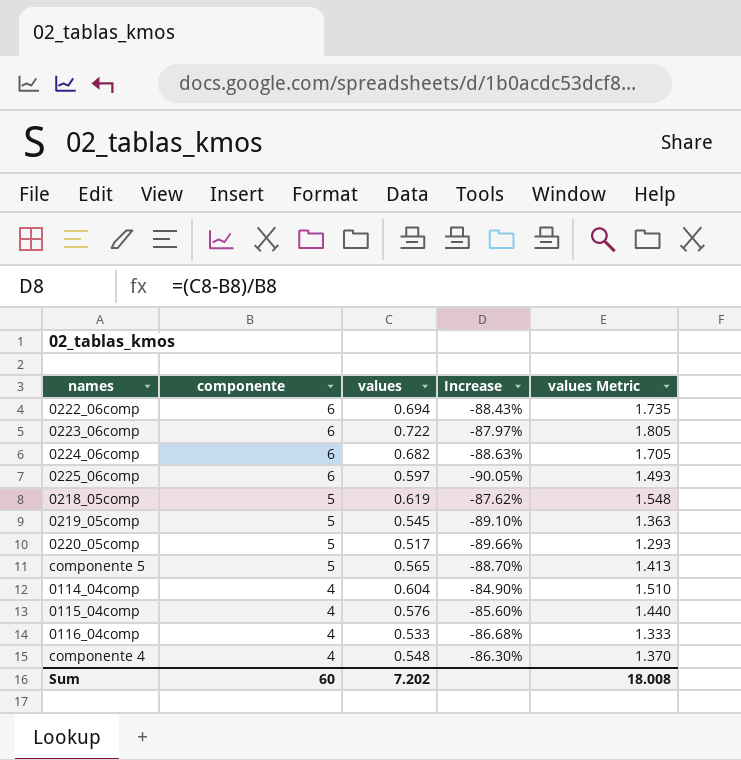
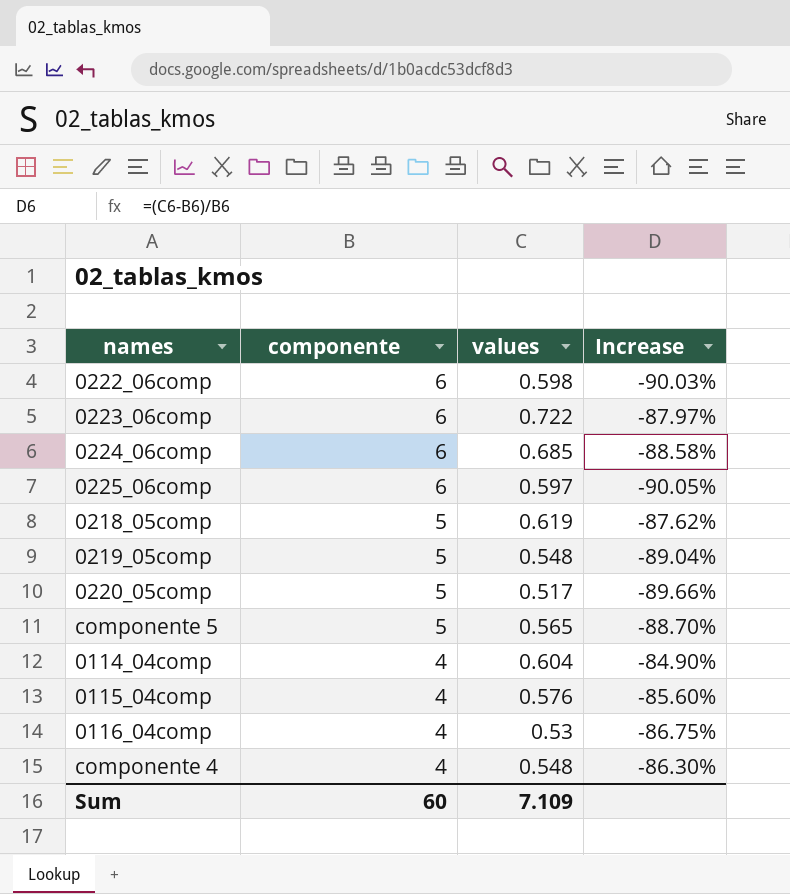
column values Metric | formula: [values] * 2.5 -> none
0222_06comp | values: 0.694 -> 0.598
0222_06comp | Increase: -88.43% -> -90.03%
0224_06comp | values: 0.682 -> 0.685
0224_06comp | Increase: -88.63% -> -88.58%
0219_05comp | values: 0.545 -> 0.548
0219_05comp | Increase: -89.10% -> -89.04%
0116_04comp | values: 0.533 -> 0.53
0116_04comp | Increase: -86.68% -> -86.75%
Sum | values: 7.202 -> 7.109

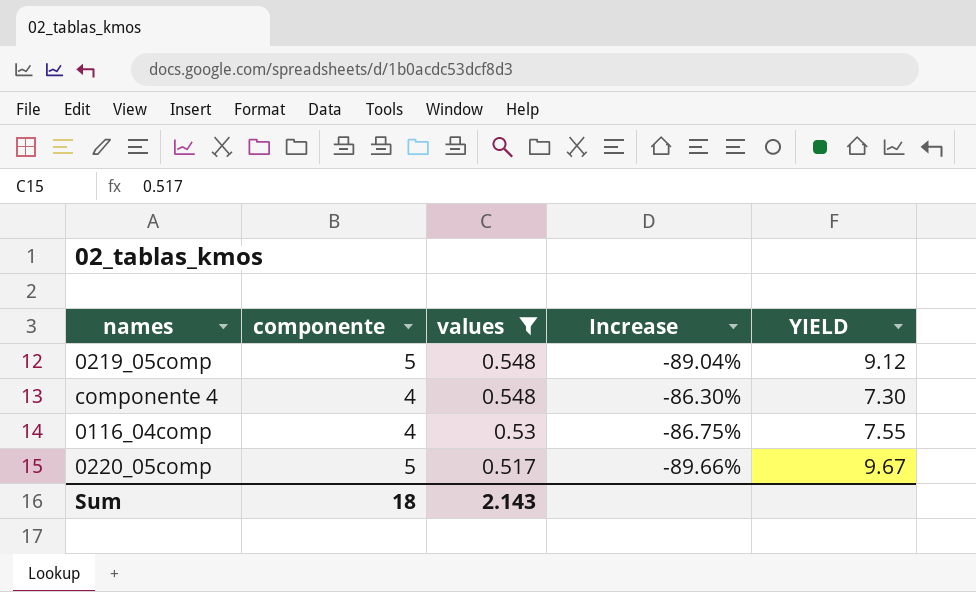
filter: none -> values <= 0.548
row order: componente descending -> values descending
column YIELD | formula: none -> [componente] / [values]
Sum | componente: 60 -> 18
Sum | values: 7.109 -> 2.143

